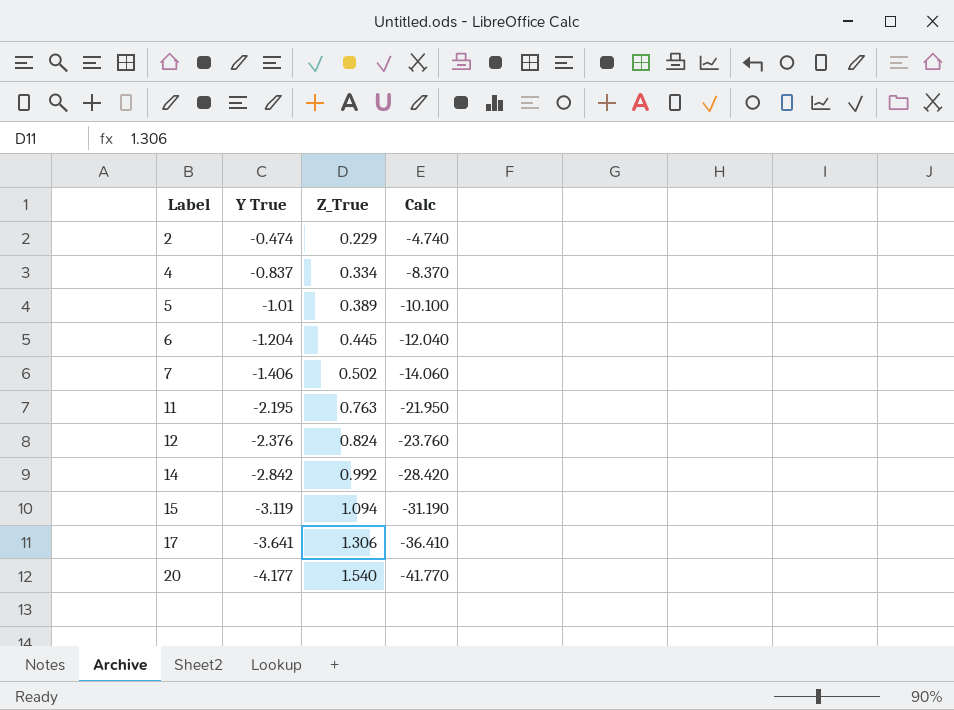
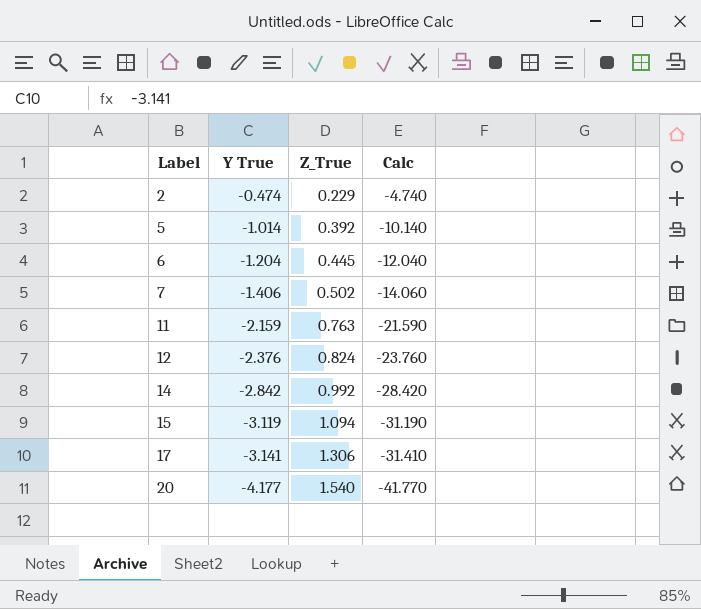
row 4: -0.837 | 0.334 | -8.370 -> none
5 | Y True: -1.01 -> -1.014
5 | Z_True: 0.389 -> 0.392
5 | Calc: -10.100 -> -10.140
11 | Y True: -2.195 -> -2.159
11 | Calc: -21.950 -> -21.590
17 | Y True: -3.641 -> -3.141
17 | Calc: -36.410 -> -31.410

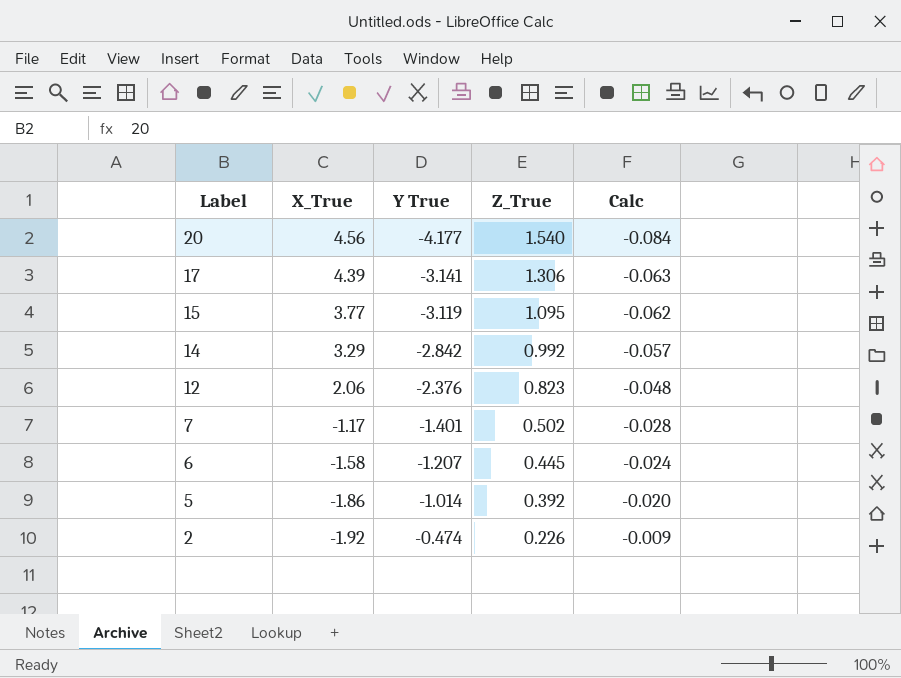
row order: Label ascending -> Label descending
column X_True | position: none -> 2
column Calc | formula: [Y True] * 10 -> [Y True] * 0.02
row 11: -2.159 | 0.763 | -21.590 -> none
15 | Z_True: 1.094 -> 1.095
12 | Z_True: 0.824 -> 0.823
7 | Y True: -1.406 -> -1.401
6 | Y True: -1.204 -> -1.207
2 | Z_True: 0.229 -> 0.226

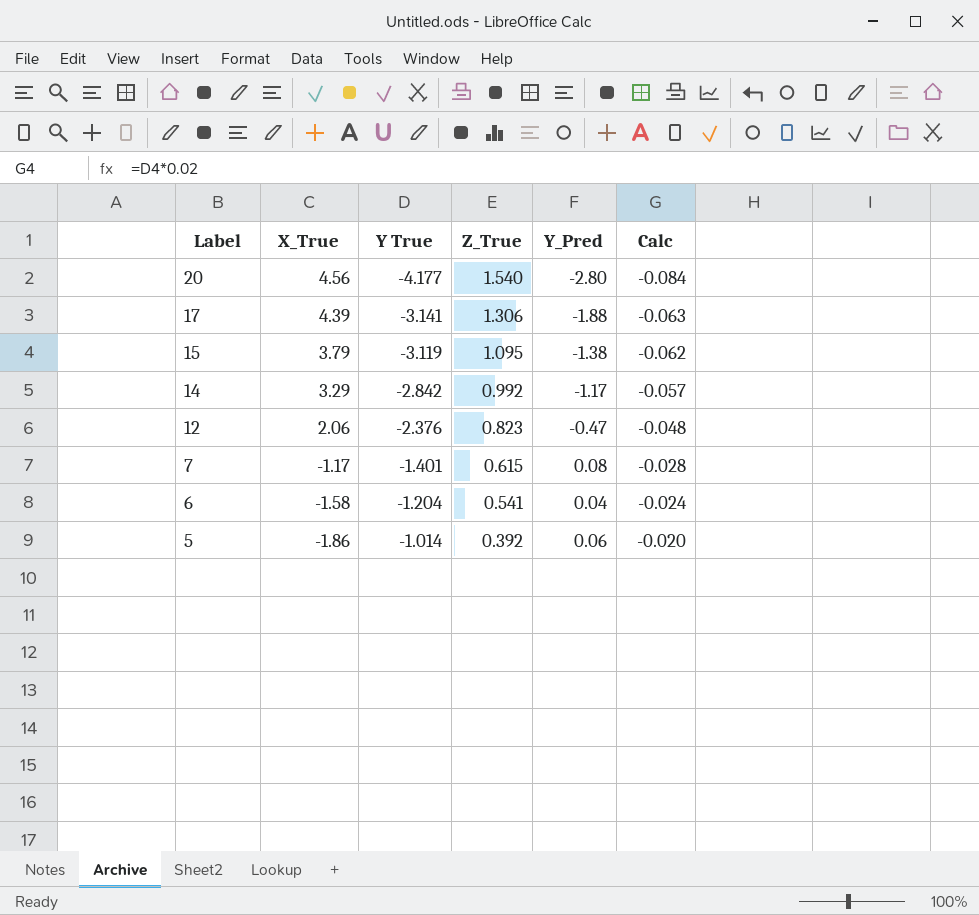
column Y_Pred | position: none -> 5
row 2: -1.92 | -0.474 | 0.226 | -0.009 -> none
15 | X_True: 3.77 -> 3.79
7 | Z_True: 0.502 -> 0.615
6 | Y True: -1.207 -> -1.204
6 | Z_True: 0.445 -> 0.541

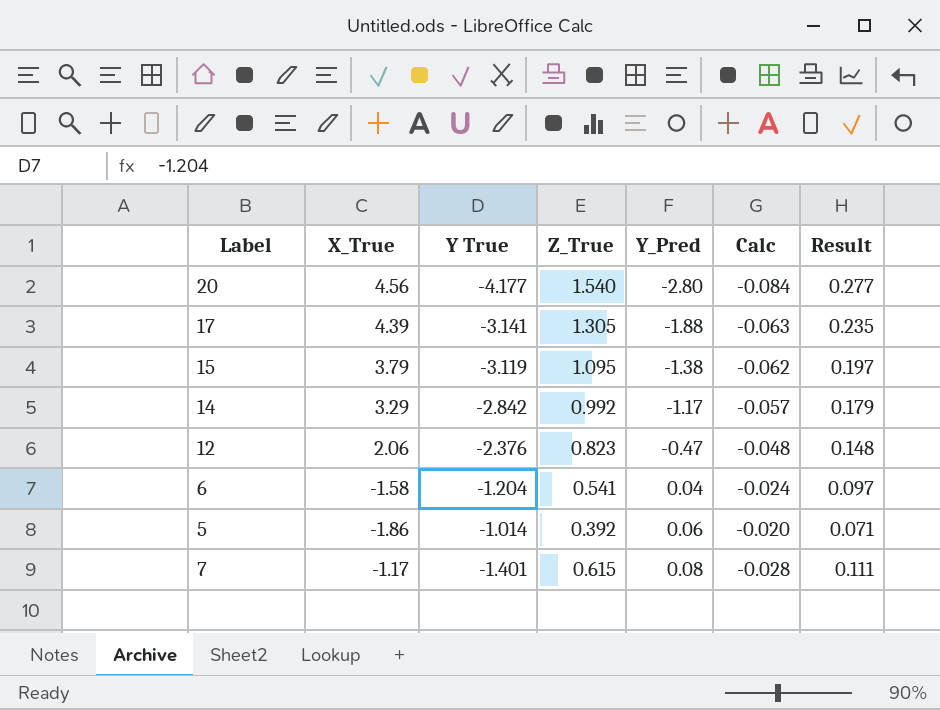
row order: Label descending -> Y_Pred ascending
column Result | formula: none -> [Z_True] * 0.18
17 | Z_True: 1.306 -> 1.305

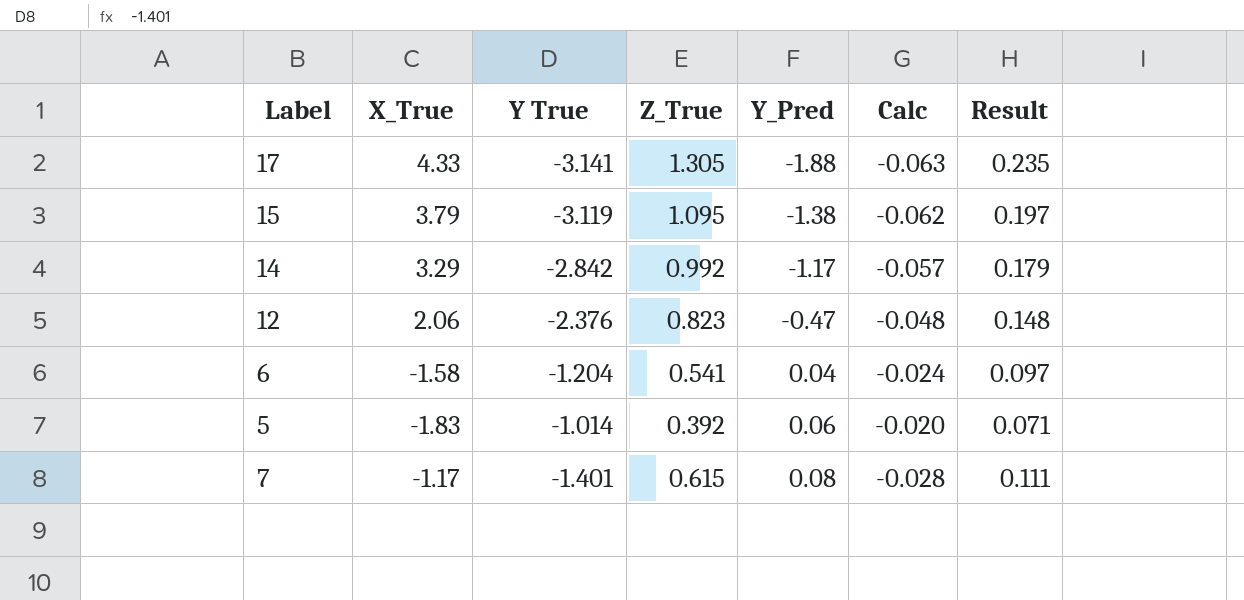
row 20: 4.56 | -4.177 | 1.540 | -2.80 | -0.084 | 0.277 -> none
17 | X_True: 4.39 -> 4.33
5 | X_True: -1.86 -> -1.83

